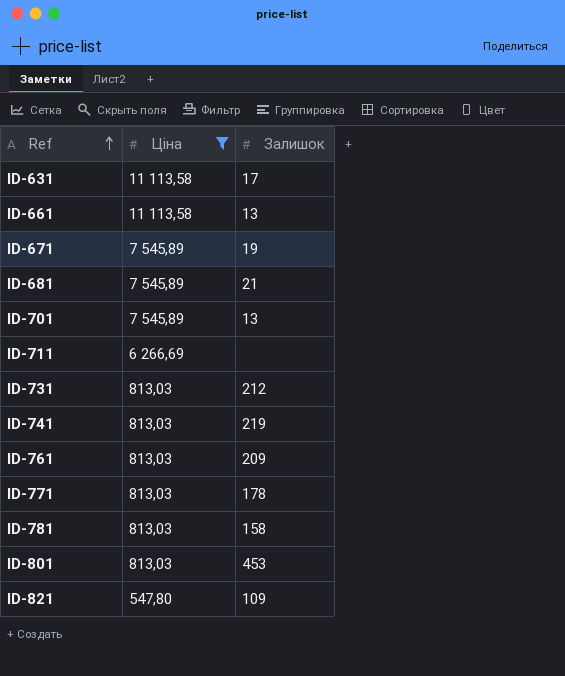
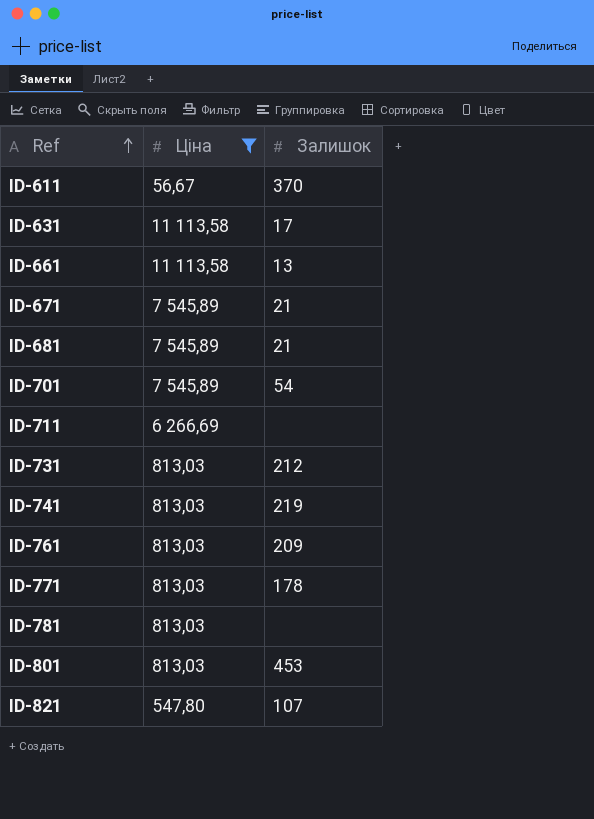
row ID-611: none -> 56,67 | 370
ID-671 | Залишок: 19 -> 21
ID-701 | Залишок: 13 -> 54
ID-781 | Залишок: 158 -> none
ID-821 | Залишок: 109 -> 107

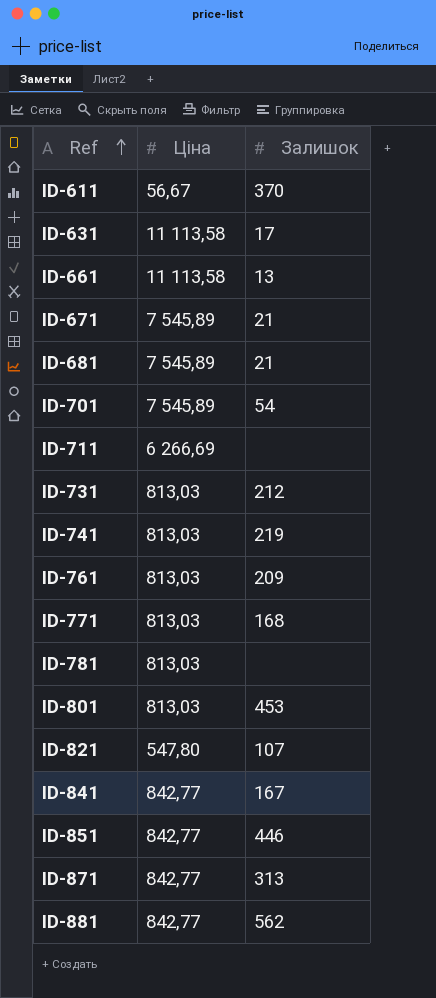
filter: Ціна != 842,77 -> none
ID-771 | Залишок: 178 -> 168

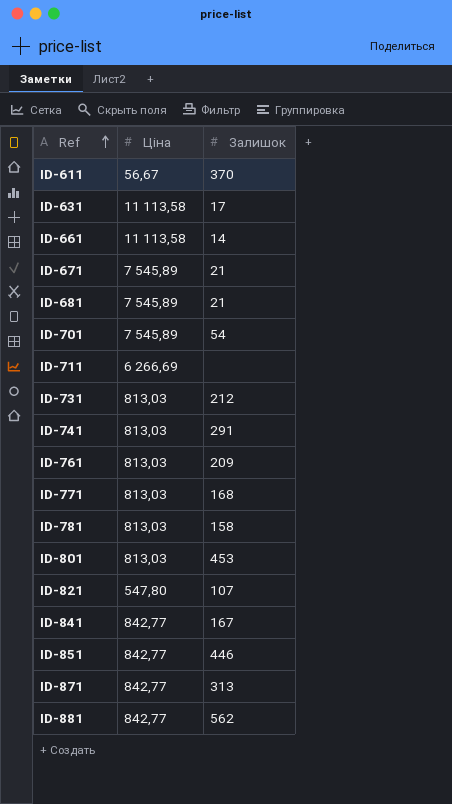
ID-661 | Залишок: 13 -> 14
ID-741 | Залишок: 219 -> 291
ID-781 | Залишок: none -> 158

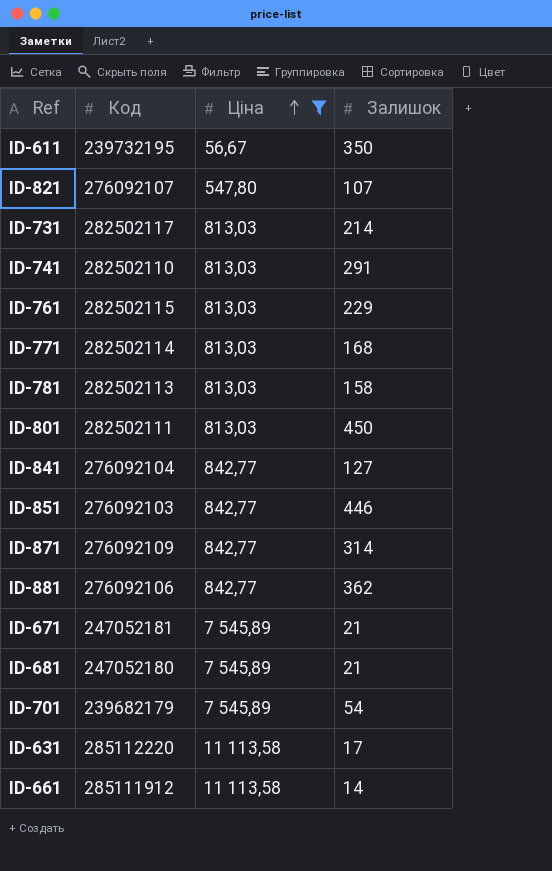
filter: none -> Ціна != 6 266,69
row order: Ref ascending -> Ціна ascending
column Код | position: none -> 2
ID-611 | Залишок: 370 -> 350
ID-731 | Залишок: 212 -> 214
ID-761 | Залишок: 209 -> 229
ID-801 | Залишок: 453 -> 450
ID-841 | Залишок: 167 -> 127
ID-871 | Залишок: 313 -> 314
ID-881 | Залишок: 562 -> 362

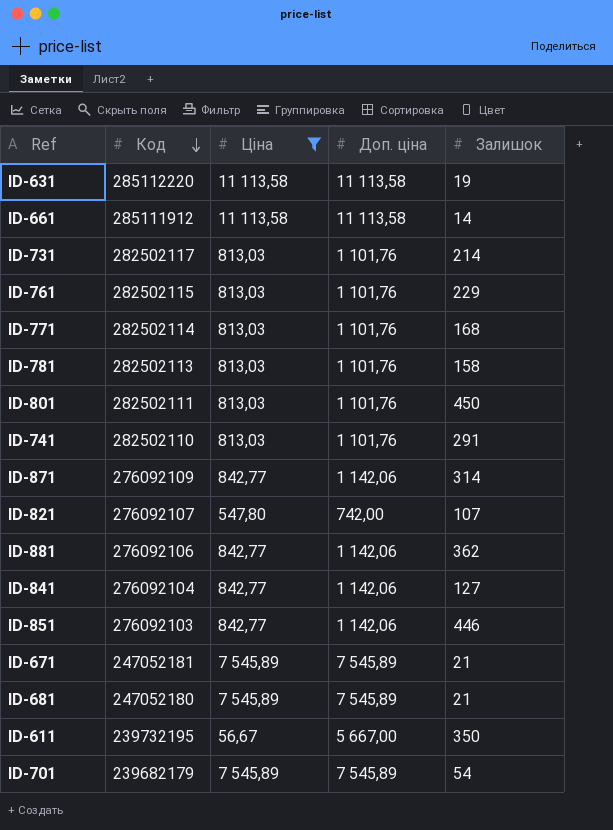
row order: Ціна ascending -> Код descending
column Доп. ціна | position: none -> 4
ID-631 | Залишок: 17 -> 19

